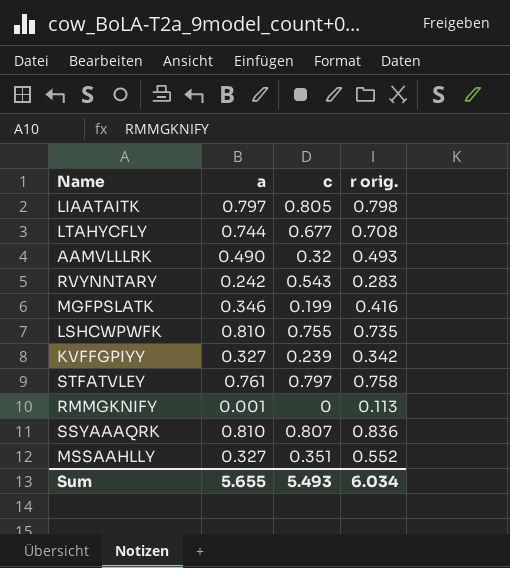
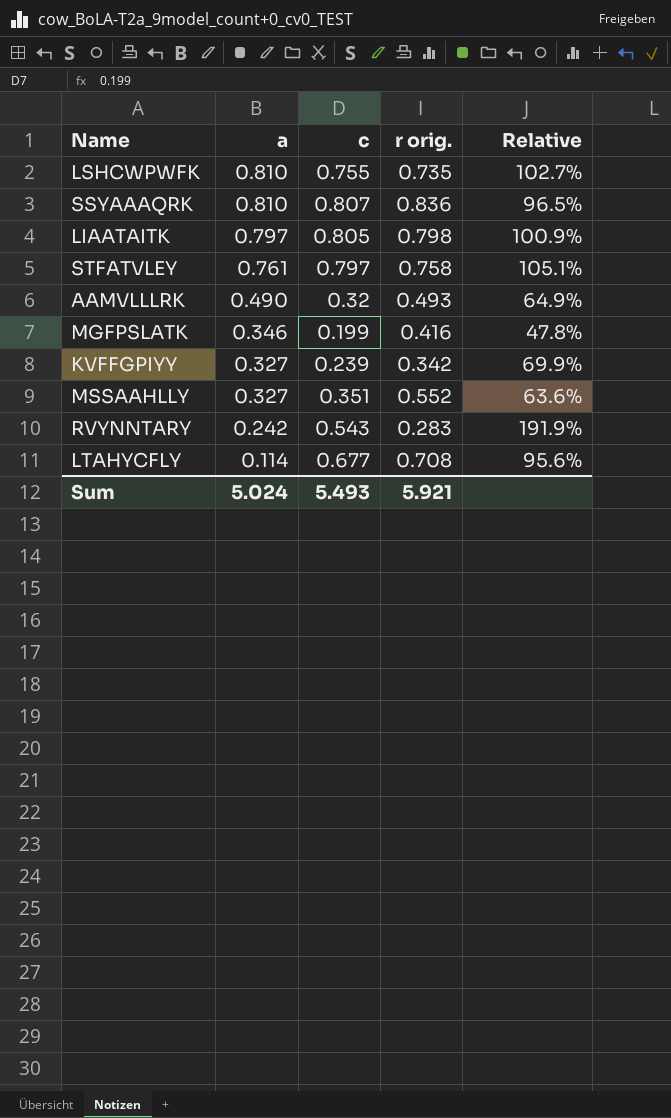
row order: none -> a descending
column Relative | formula: none -> [c] / [r orig.]
row RMMGKNIFY: 0.001 | 0 | 0.113 -> none
LTAHYCFLY | a: 0.744 -> 0.114
Sum | a: 5.655 -> 5.024
Sum | r orig.: 6.034 -> 5.921

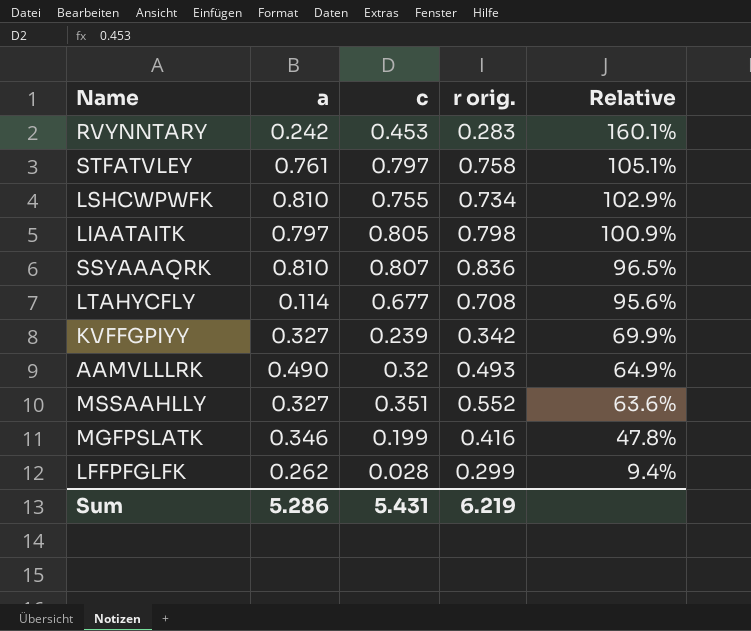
row order: a descending -> Relative descending
RVYNNTARY | c: 0.543 -> 0.453
RVYNNTARY | Relative: 191.9% -> 160.1%
LSHCWPWFK | r orig.: 0.735 -> 0.734
LSHCWPWFK | Relative: 102.7% -> 102.9%
row LFFPFGLFK: none -> 0.262 | 0.028 | 0.299 | 9.4%
Sum | a: 5.024 -> 5.286
Sum | c: 5.493 -> 5.431
Sum | r orig.: 5.921 -> 6.219

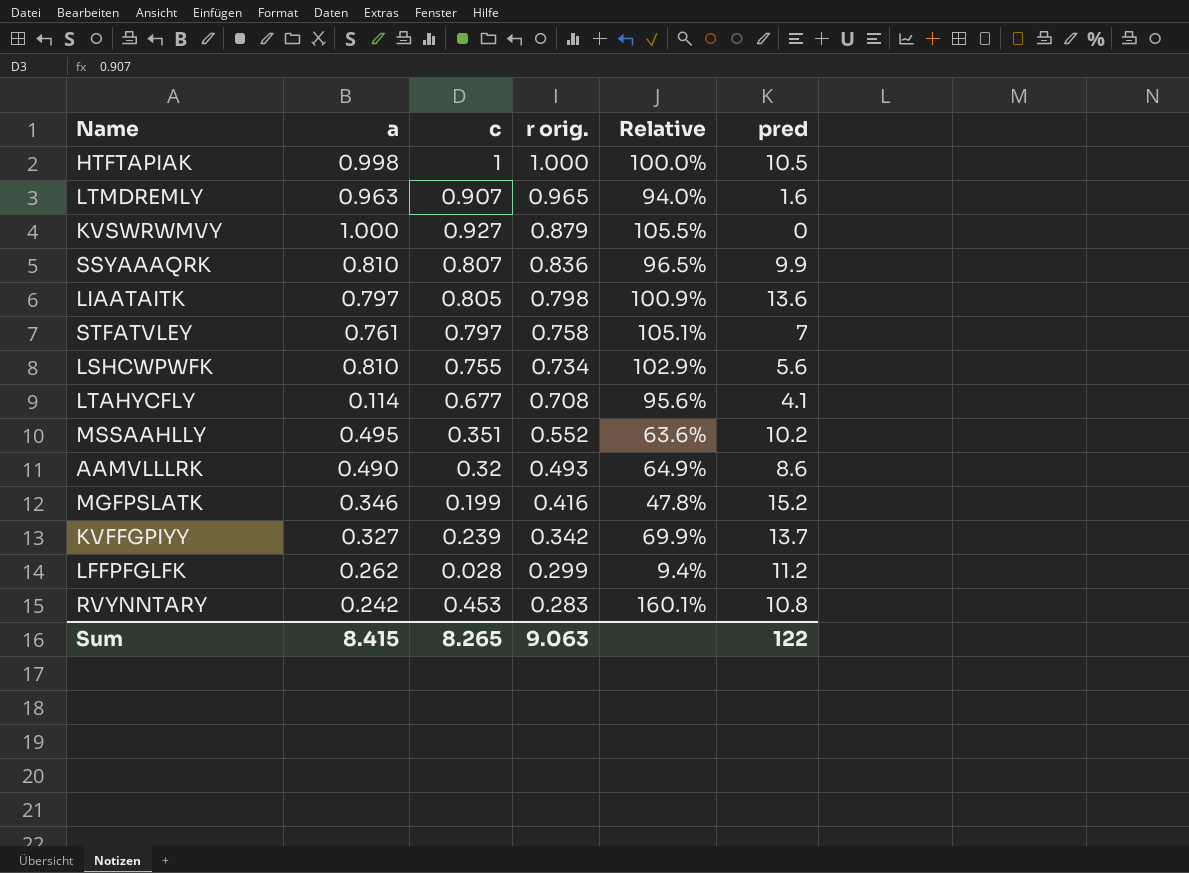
row order: Relative descending -> r orig. descending
column pred | position: none -> 6
row HTFTAPIAK: none -> 0.998 | 1 | 1.000 | 100.0% | 10.5
row LTMDREMLY: none -> 0.963 | 0.907 | 0.965 | 94.0% | 1.6
row KVSWRWMVY: none -> 1.000 | 0.927 | 0.879 | 105.5% | 0
MSSAAHLLY | a: 0.327 -> 0.495
Sum | a: 5.286 -> 8.415
Sum | c: 5.431 -> 8.265
Sum | r orig.: 6.219 -> 9.063

